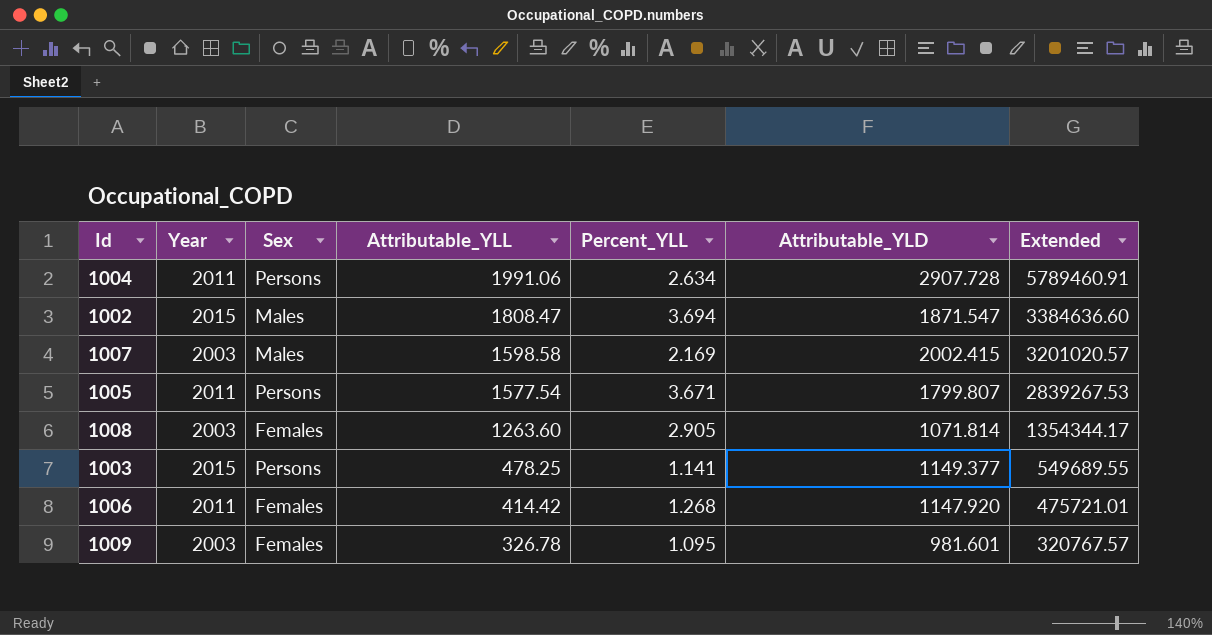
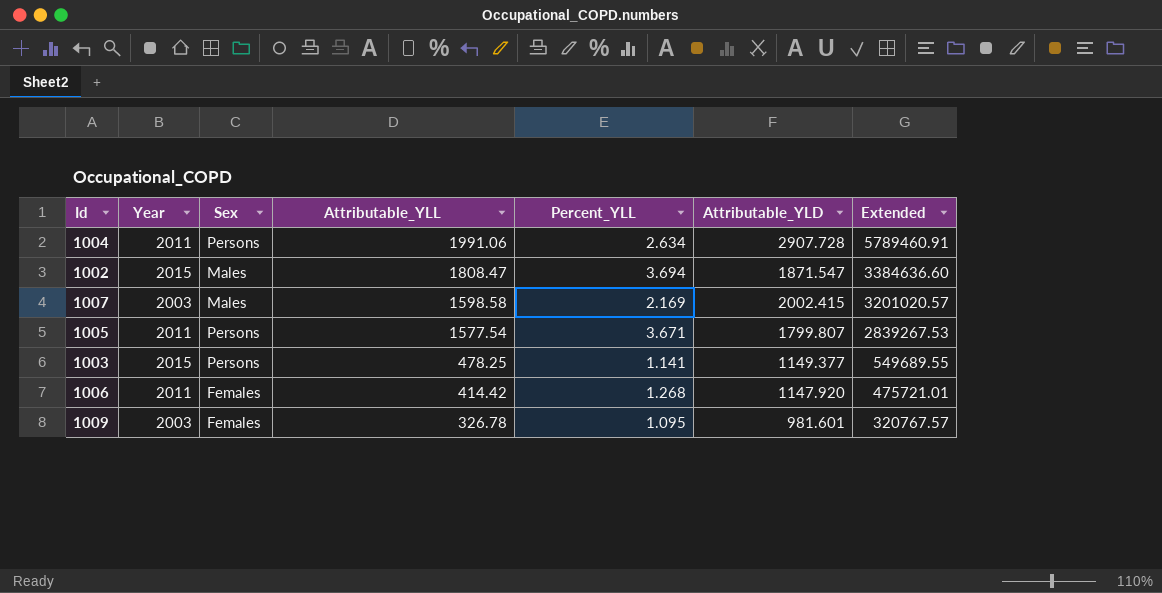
row 1008: 2003 | Females | 1263.60 | 2.905 | 1071.814 | 1354344.17 -> none

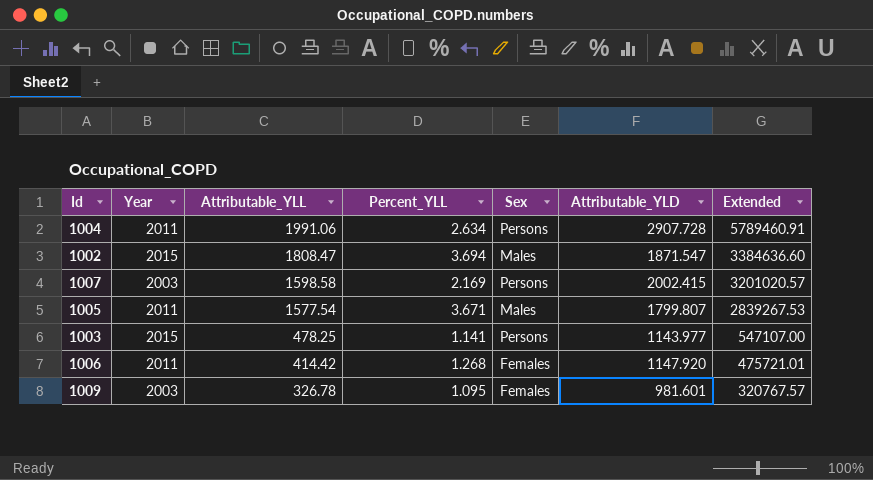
column Sex | position: 3 -> 5
1007 | Sex: Males -> Persons
1005 | Sex: Persons -> Males
1003 | Attributable_YLD: 1149.377 -> 1143.977
1003 | Extended: 549689.55 -> 547107.00

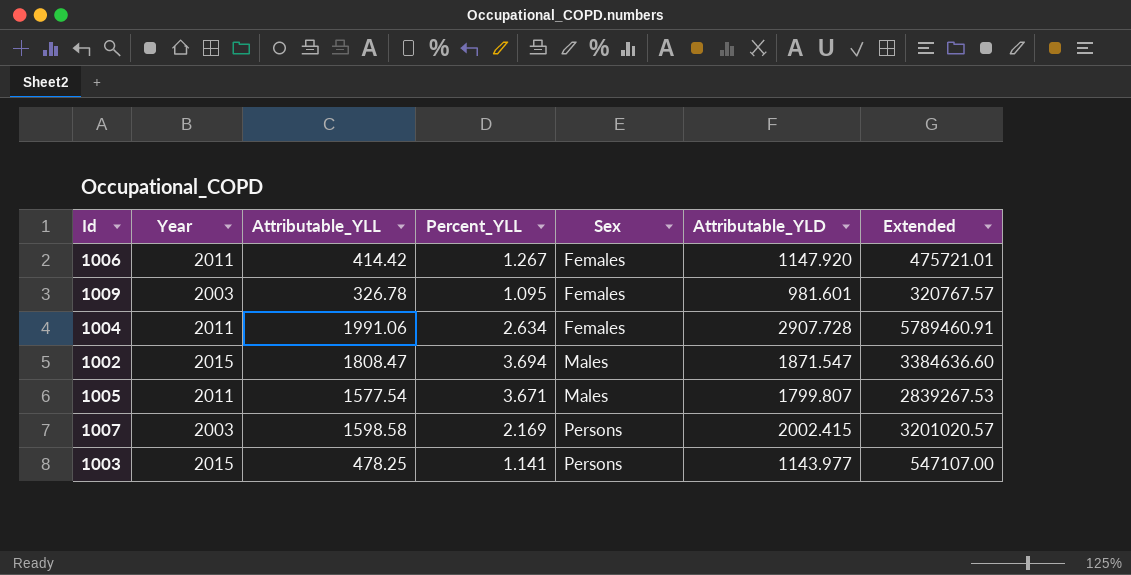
row order: Attributable_YLL descending -> Sex ascending
1006 | Percent_YLL: 1.268 -> 1.267
1004 | Sex: Persons -> Females

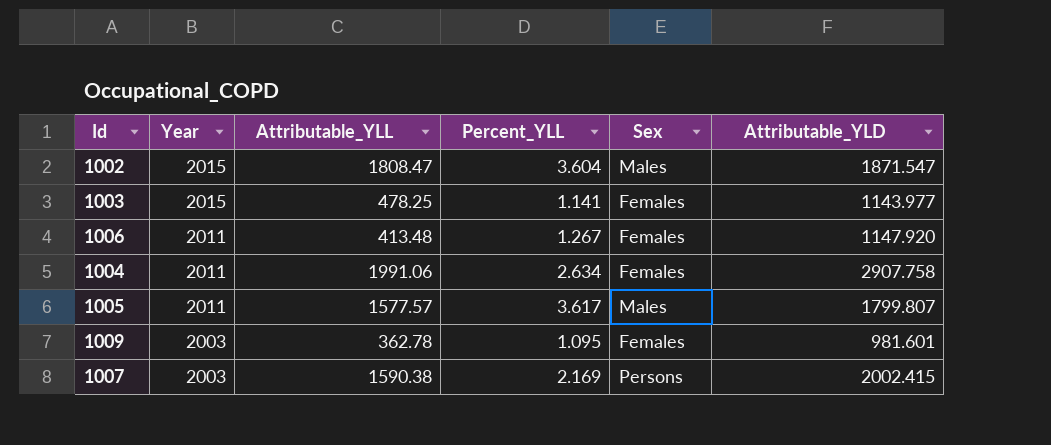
row order: Sex ascending -> Year descending
column Extended | formula: [Attributable_YLL] * [Attributable_YLD] -> none
1002 | Percent_YLL: 3.694 -> 3.604
1003 | Sex: Persons -> Females
1006 | Attributable_YLL: 414.42 -> 413.48
1004 | Attributable_YLD: 2907.728 -> 2907.758
1005 | Attributable_YLL: 1577.54 -> 1577.57
1005 | Percent_YLL: 3.671 -> 3.617
1009 | Attributable_YLL: 326.78 -> 362.78
1007 | Attributable_YLL: 1598.58 -> 1590.38

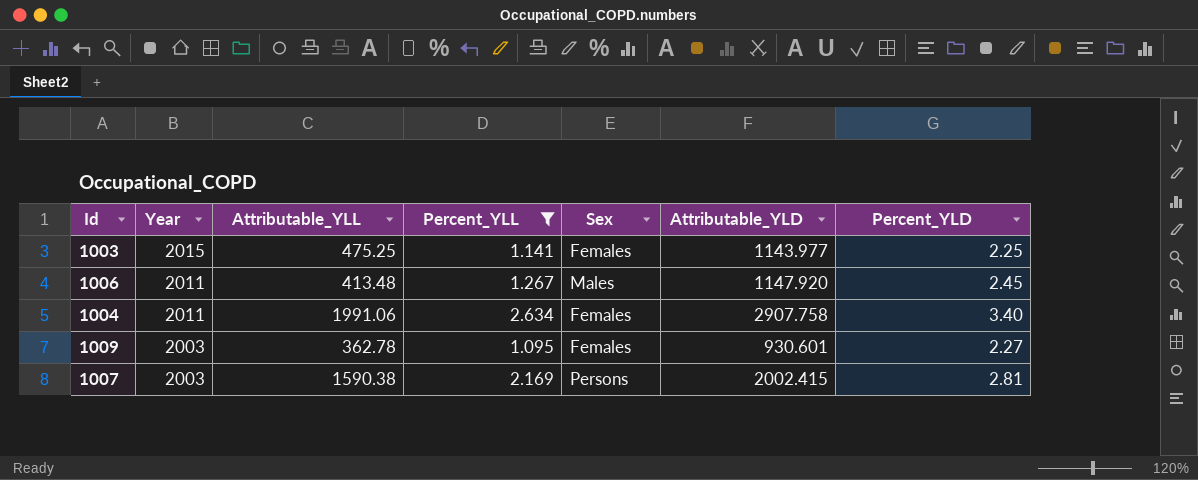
filter: none -> Percent_YLL <= 2.634
column Percent_YLD | position: none -> 7
1003 | Attributable_YLL: 478.25 -> 475.25
1006 | Sex: Females -> Males
1009 | Attributable_YLD: 981.601 -> 930.601

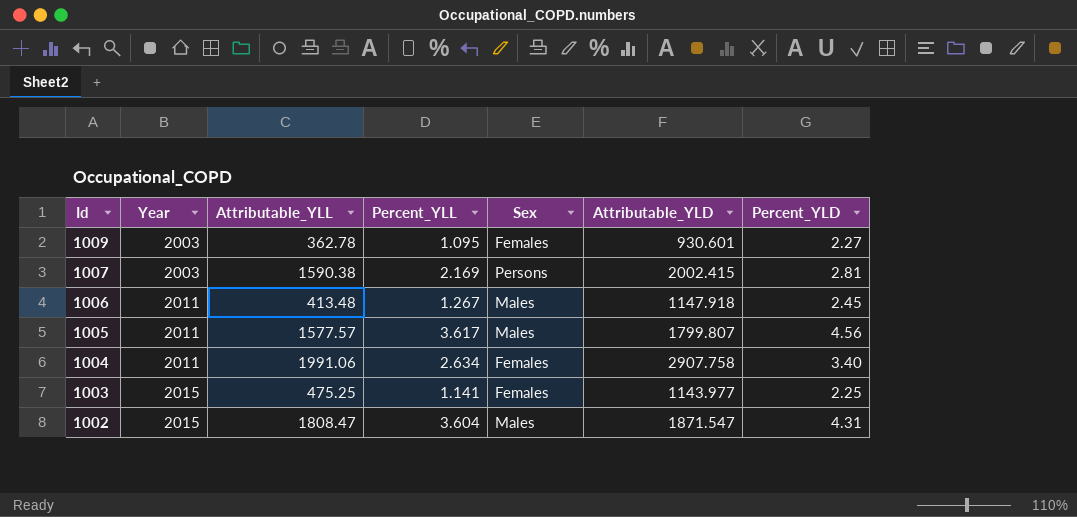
filter: Percent_YLL <= 2.634 -> none
row order: Year descending -> Id descending
1006 | Attributable_YLD: 1147.920 -> 1147.918

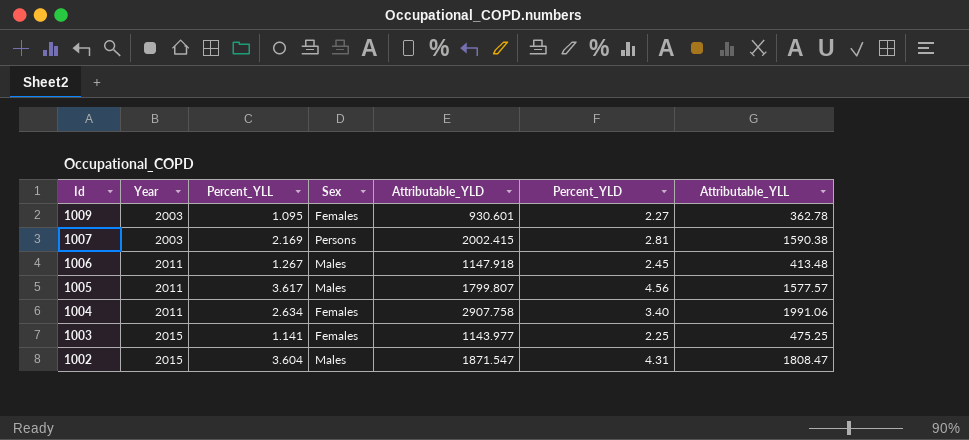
column Attributable_YLL | position: 3 -> 7

